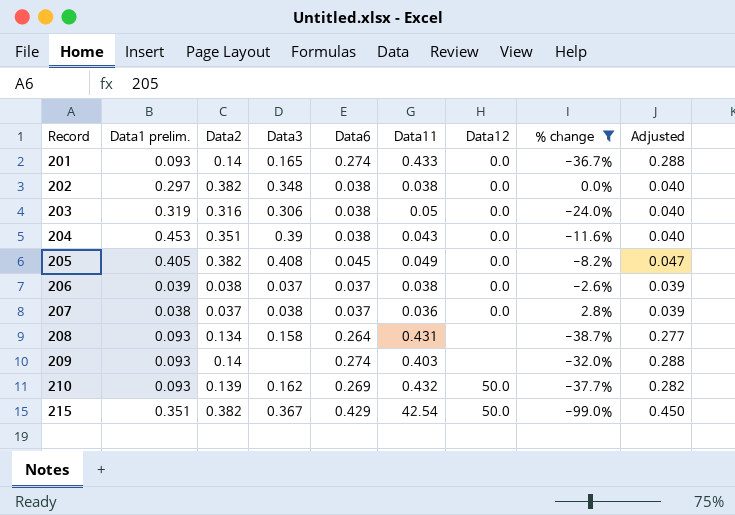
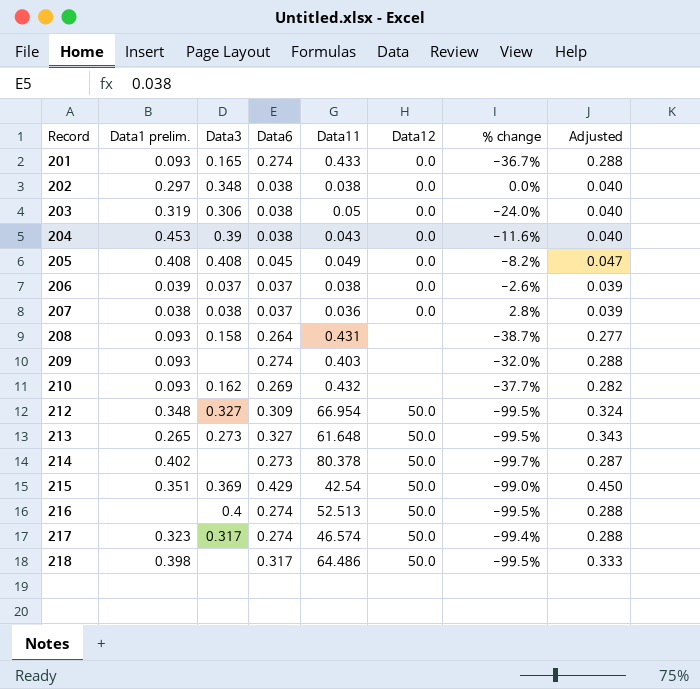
filter: % change >= -99.0% -> none
column Data2 | position: 3 -> none
205 | Data1 prelim.: 0.405 -> 0.408
210 | Data12: 50.0 -> none
215 | Data3: 0.367 -> 0.369

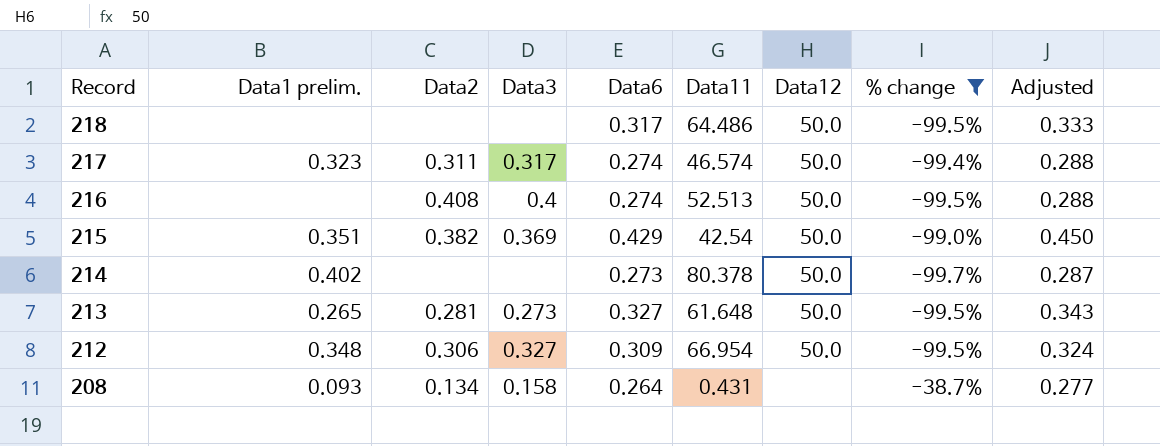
filter: none -> % change <= -38.7%
row order: Record ascending -> Record descending
column Data2 | position: none -> 3
218 | Data1 prelim.: 0.398 -> none

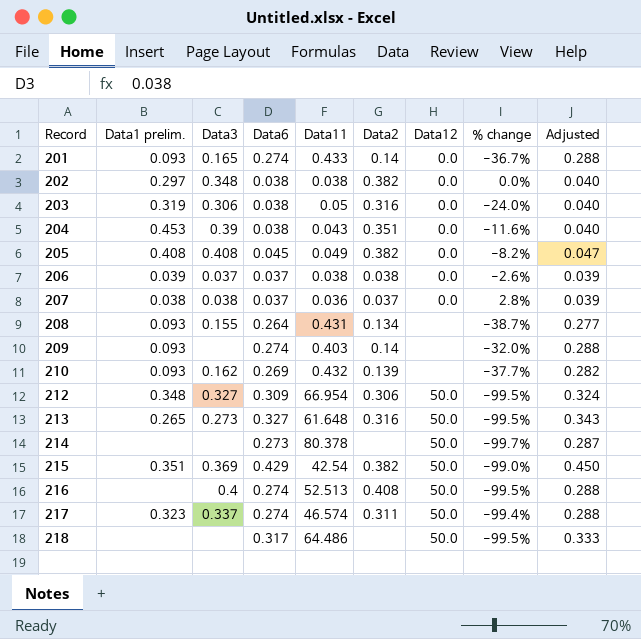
filter: % change <= -38.7% -> none
row order: Record descending -> Record ascending
column Data2 | position: 3 -> 6
208 | Data3: 0.158 -> 0.155
213 | Data2: 0.281 -> 0.316
214 | Data1 prelim.: 0.402 -> none
217 | Data3: 0.317 -> 0.337

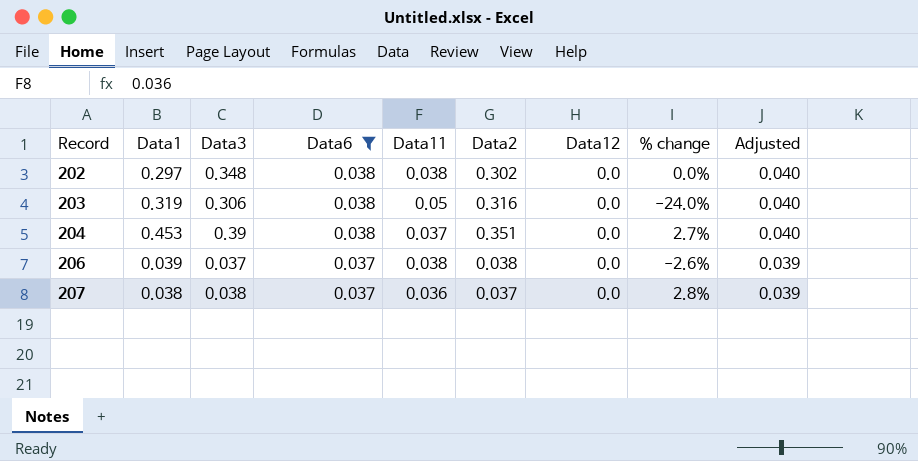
filter: none -> Data6 <= 0.038
column name: Data1 prelim. -> Data1
202 | Data2: 0.382 -> 0.302
204 | Data11: 0.043 -> 0.037
204 | % change: -11.6% -> 2.7%

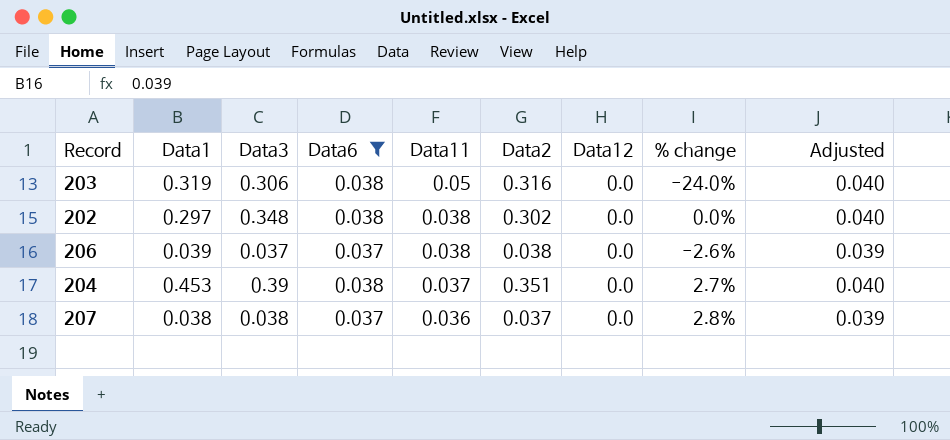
row order: Record ascending -> Data11 descending

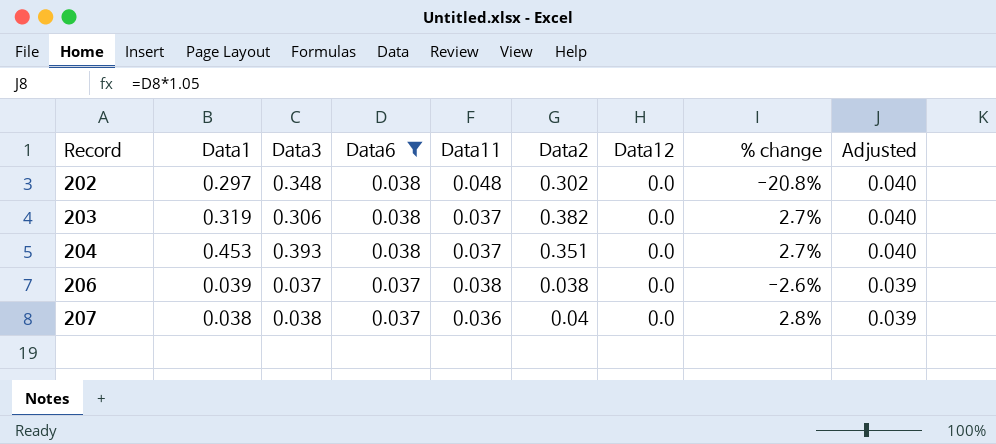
row order: Data11 descending -> Record ascending
202 | Data11: 0.038 -> 0.048
202 | % change: 0.0% -> -20.8%
203 | Data11: 0.05 -> 0.037
203 | Data2: 0.316 -> 0.382
203 | % change: -24.0% -> 2.7%
204 | Data3: 0.39 -> 0.393
207 | Data2: 0.037 -> 0.04

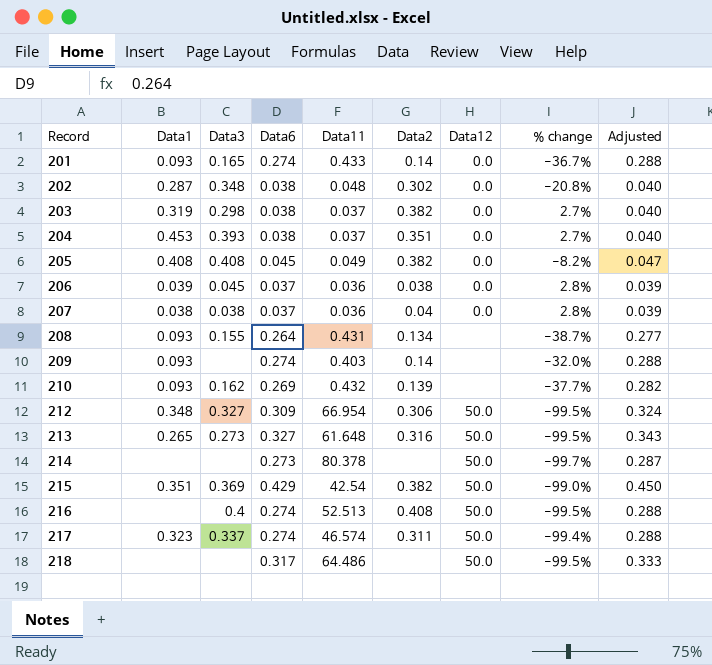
filter: Data6 <= 0.038 -> none
202 | Data1: 0.297 -> 0.287
203 | Data3: 0.306 -> 0.298
206 | Data3: 0.037 -> 0.045
206 | Data11: 0.038 -> 0.036
206 | % change: -2.6% -> 2.8%

